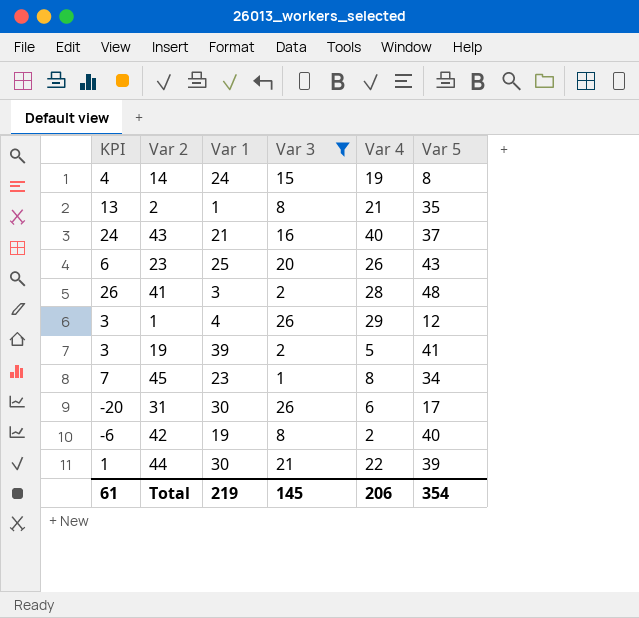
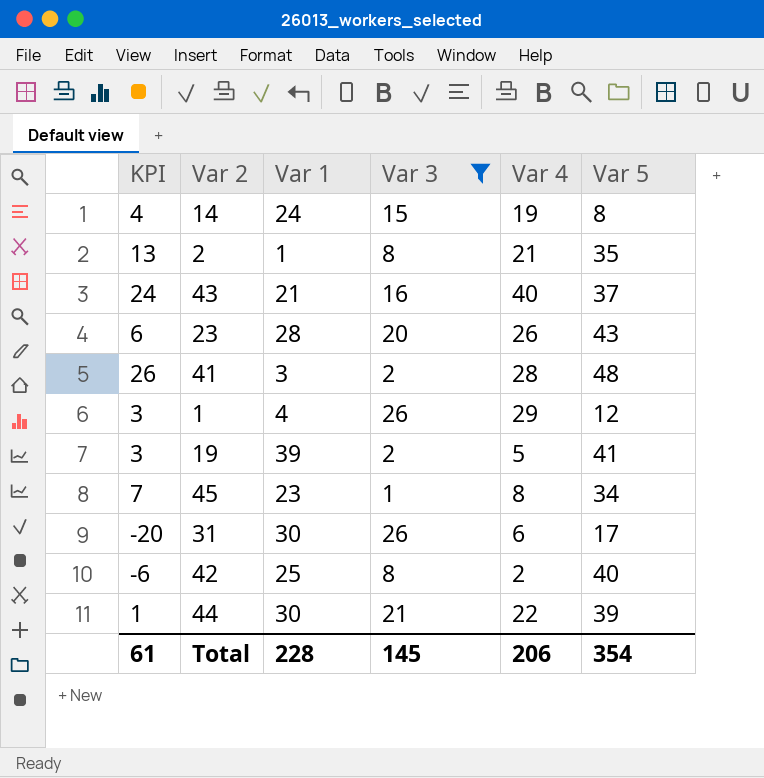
23 | Var 1: 25 -> 28
42 | Var 1: 19 -> 25
Total | Var 1: 219 -> 228

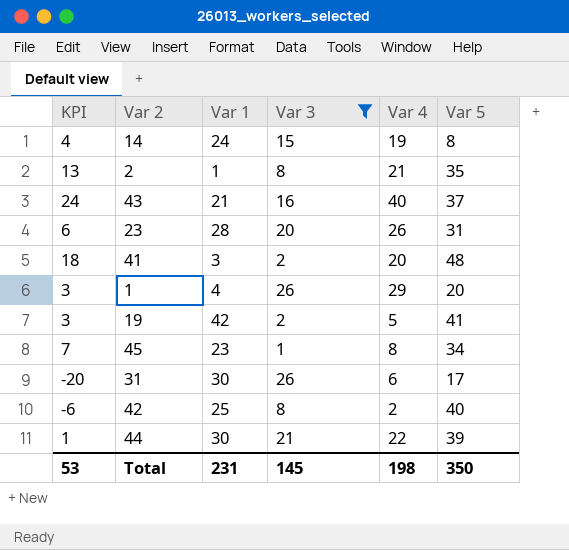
23 | Var 5: 43 -> 31
41 | KPI: 26 -> 18
41 | Var 4: 28 -> 20
1 | Var 5: 12 -> 20
19 | Var 1: 39 -> 42
Total | KPI: 61 -> 53
Total | Var 1: 228 -> 231
Total | Var 4: 206 -> 198
Total | Var 5: 354 -> 350

